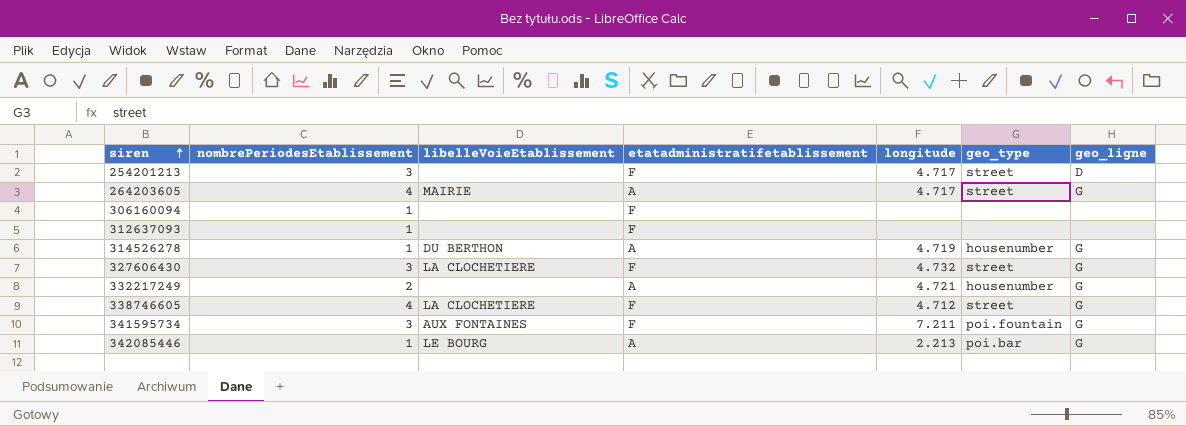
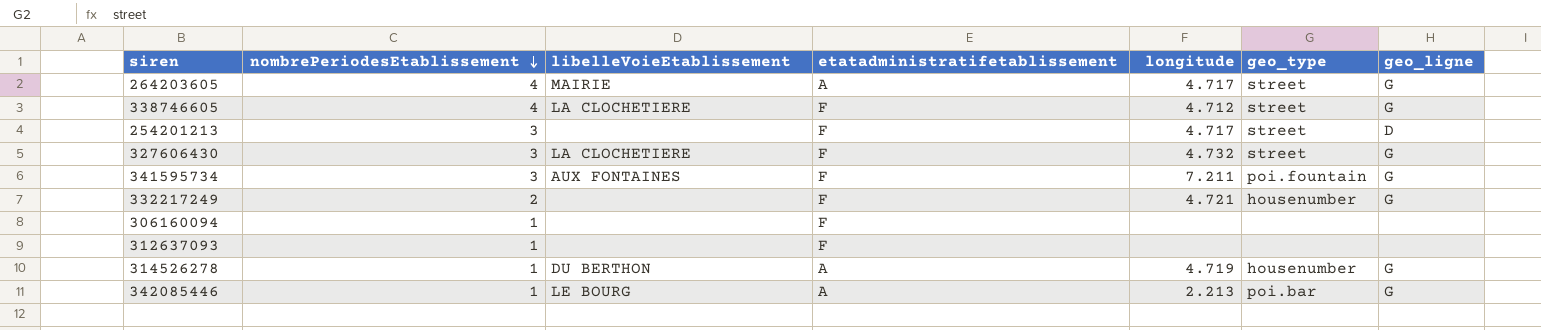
row order: siren ascending -> nombrePeriodesEtablissement descending
332217249 | etatadministratifetablissement: A -> F

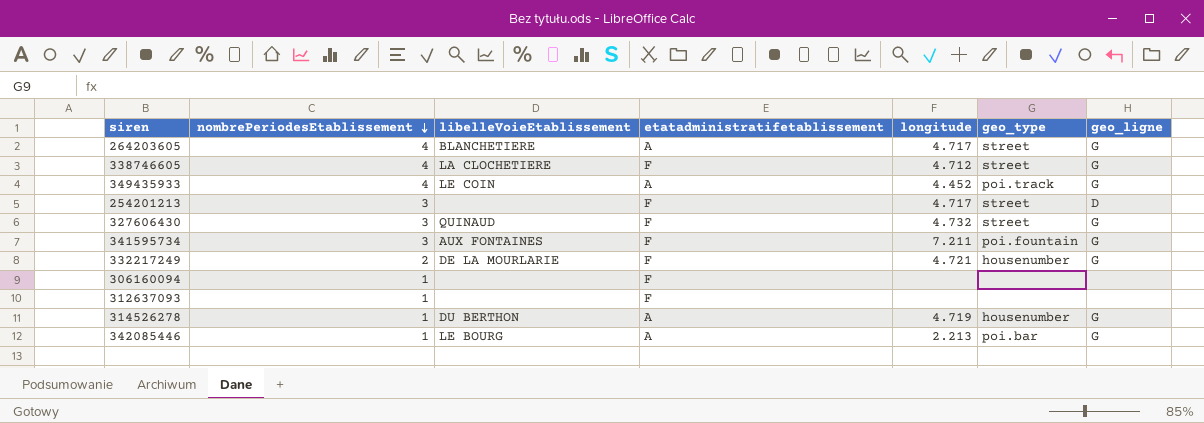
264203605 | libelleVoieEtablissement: MAIRIE -> BLANCHETIERE
row 349435933: none -> 4 | LE COIN | A | 4.452 | poi.track | G
327606430 | libelleVoieEtablissement: LA CLOCHETIERE -> QUINAUD
332217249 | libelleVoieEtablissement: none -> DE LA MOURLARIE

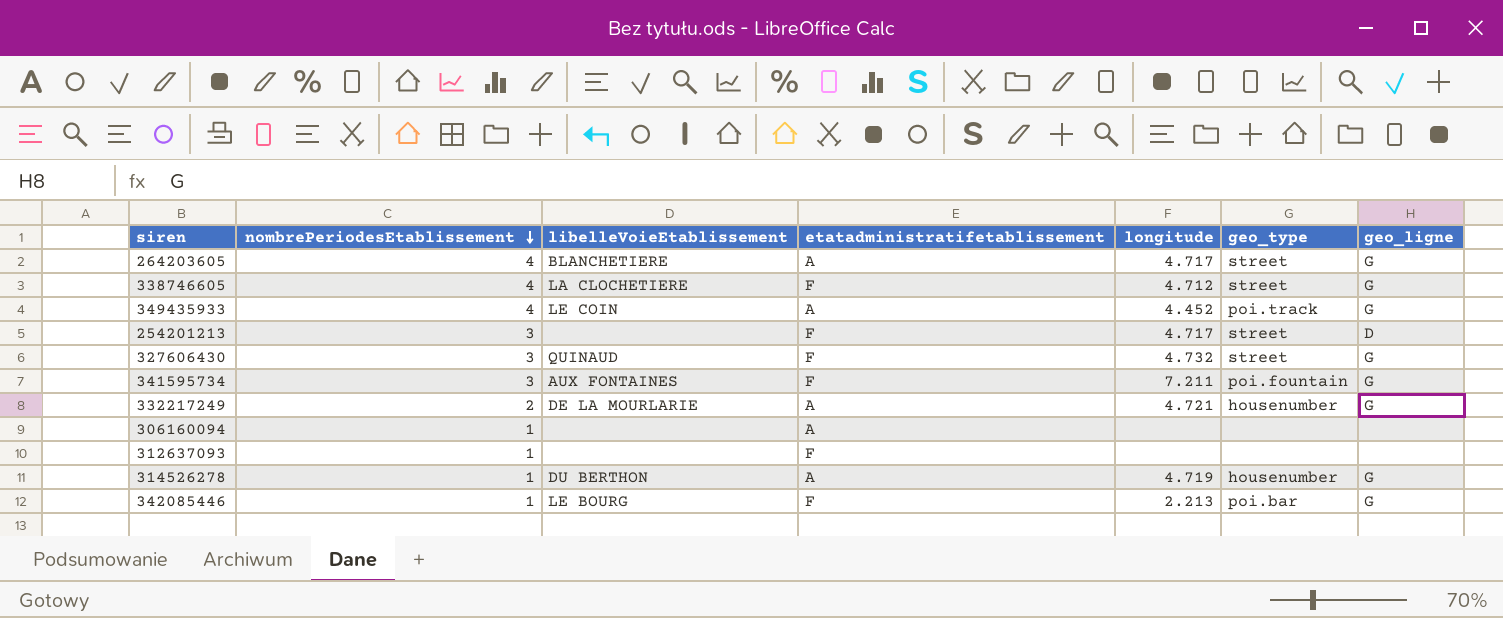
332217249 | etatadministratifetablissement: F -> A
306160094 | etatadministratifetablissement: F -> A
342085446 | etatadministratifetablissement: A -> F

